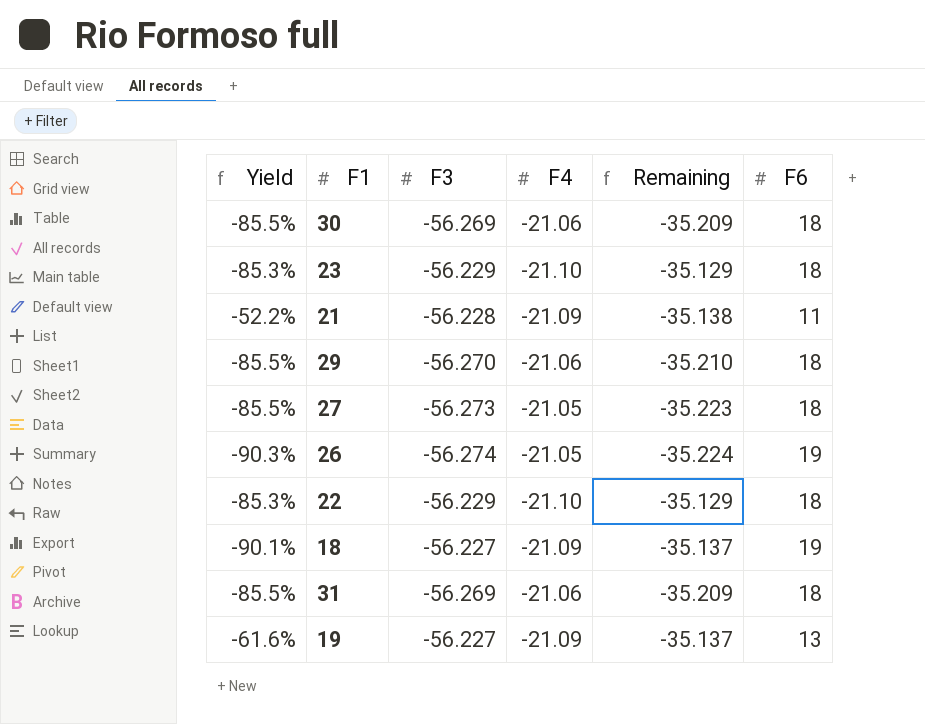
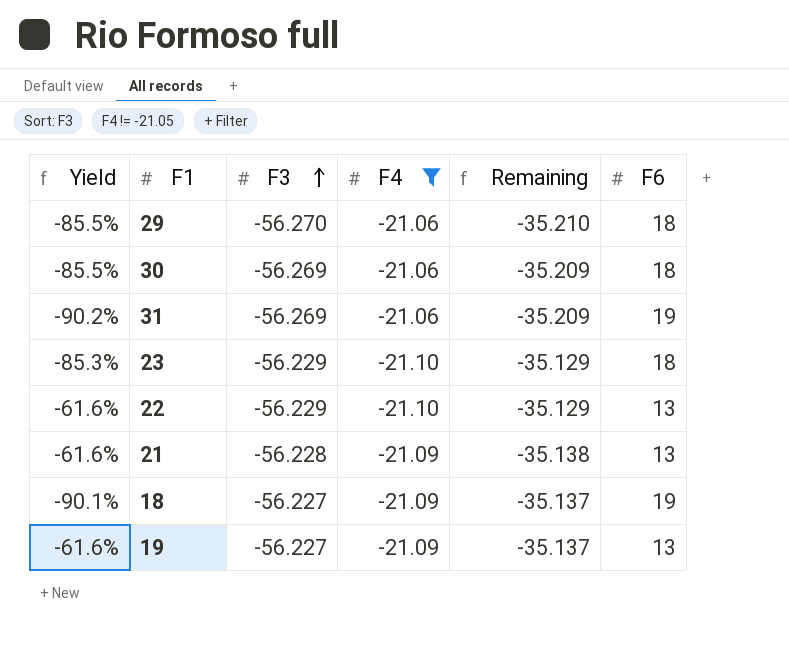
filter: none -> F4 != -21.05
row order: none -> F3 ascending
31 | Yield: -85.5% -> -90.2%
31 | F6: 18 -> 19
22 | Yield: -85.3% -> -61.6%
22 | F6: 18 -> 13
21 | Yield: -52.2% -> -61.6%
21 | F6: 11 -> 13

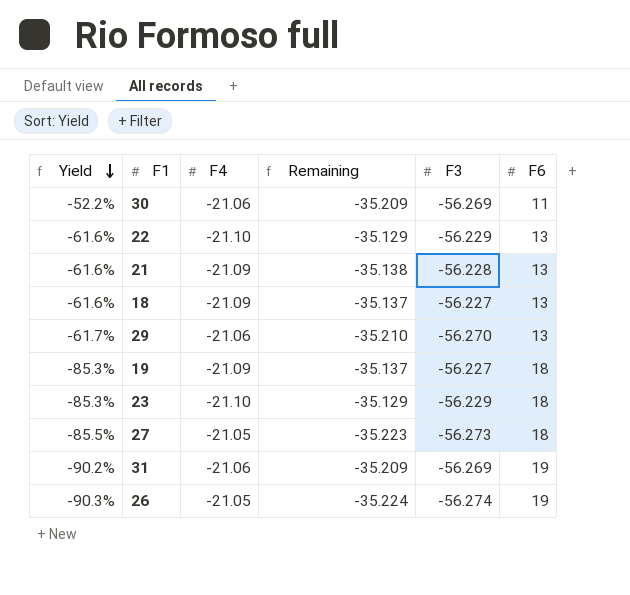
filter: F4 != -21.05 -> none
row order: F3 ascending -> Yield descending
column F3 | position: 3 -> 5
30 | Yield: -85.5% -> -52.2%
30 | F6: 18 -> 11
18 | Yield: -90.1% -> -61.6%
18 | F6: 19 -> 13
29 | Yield: -85.5% -> -61.7%
29 | F6: 18 -> 13
19 | Yield: -61.6% -> -85.3%
19 | F6: 13 -> 18

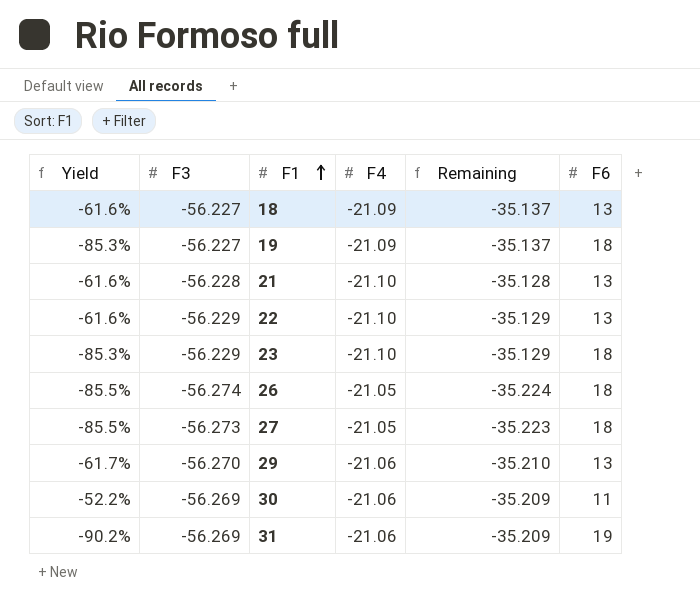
row order: Yield descending -> F1 ascending
column F3 | position: 5 -> 2
21 | F4: -21.09 -> -21.10
21 | Remaining: -35.138 -> -35.128
26 | Yield: -90.3% -> -85.5%
26 | F6: 19 -> 18

